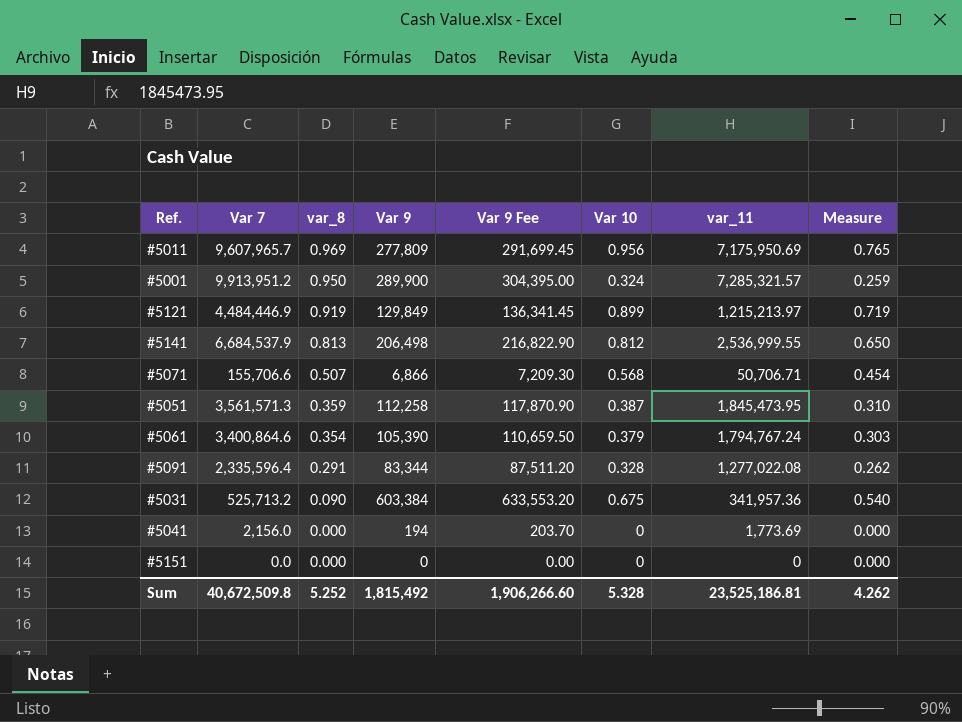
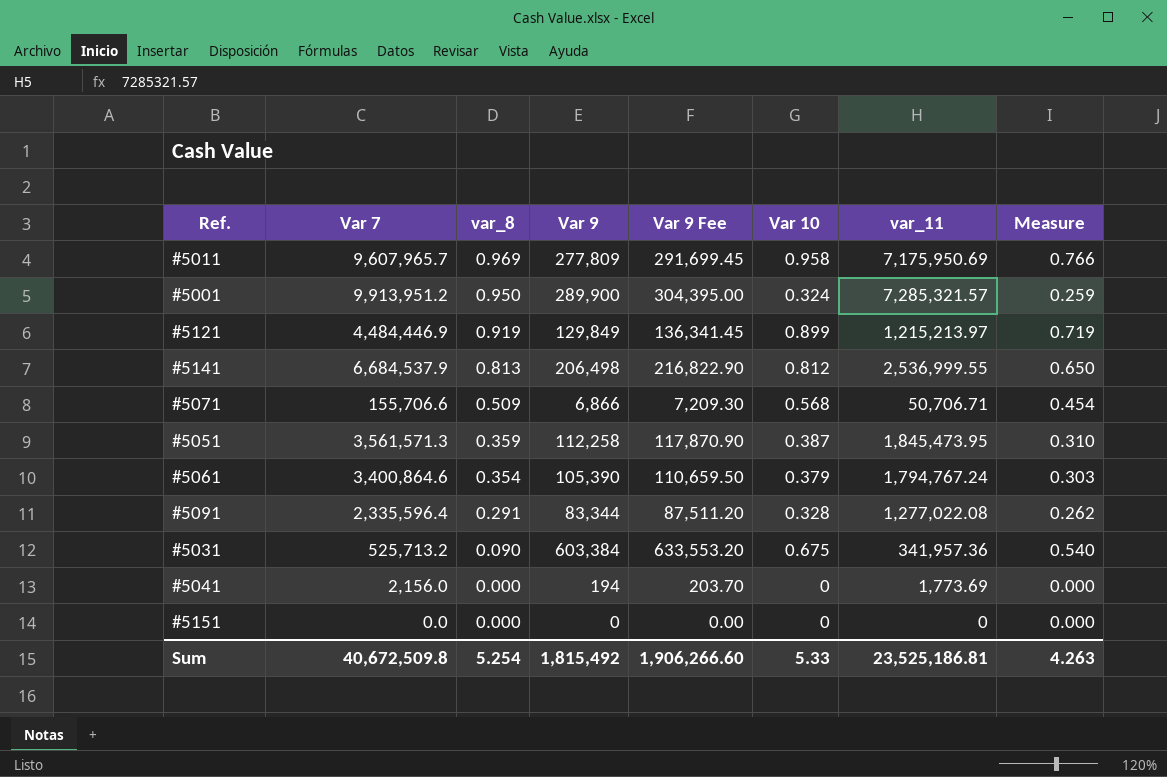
#5011 | Var 10: 0.956 -> 0.958
#5011 | Measure: 0.765 -> 0.766
#5071 | var_8: 0.507 -> 0.509
Sum | var_8: 5.252 -> 5.254
Sum | Var 10: 5.328 -> 5.33
Sum | Measure: 4.262 -> 4.263

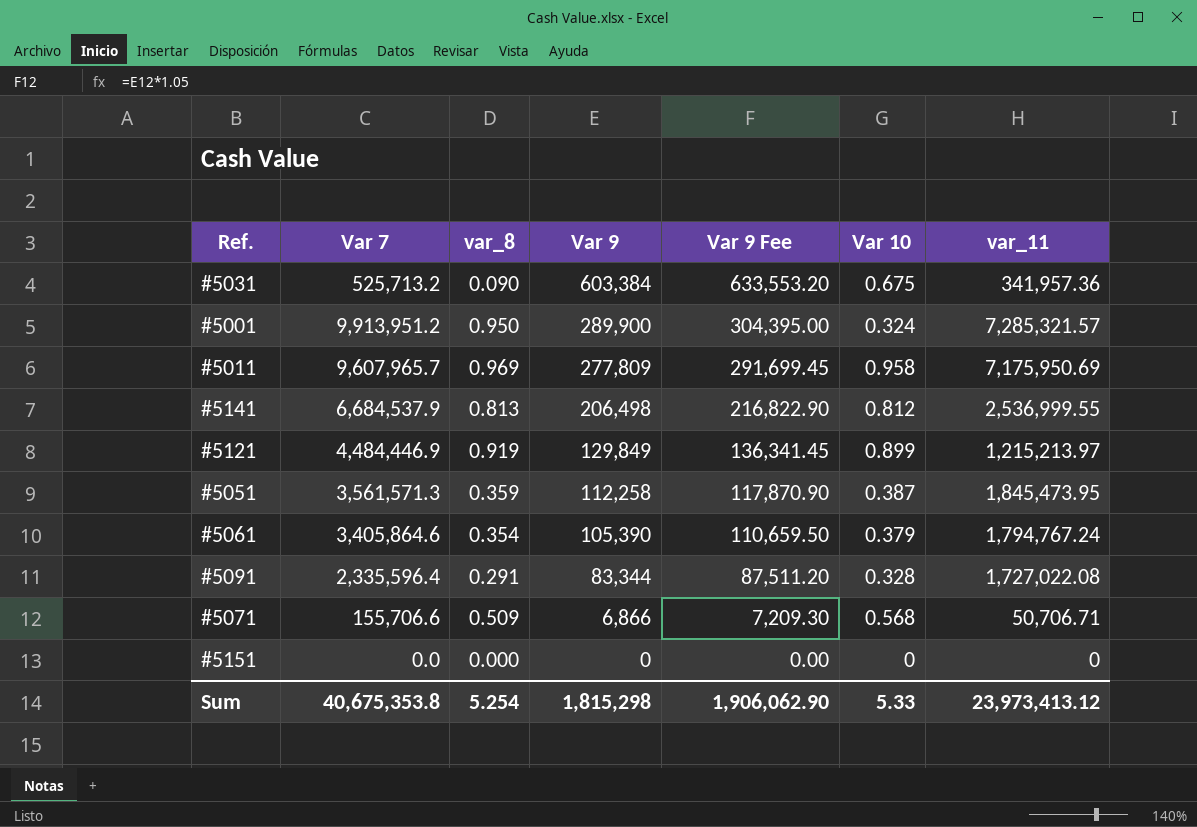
row order: var_8 descending -> Var 9 descending
column Measure | formula: [Var 10] * 0.8 -> none
row #5041: 2,156.0 | 0.000 | 194 | 203.70 | 0 | 1,773.69 | 0.000 -> none
#5061 | Var 7: 3,400,864.6 -> 3,405,864.6
#5091 | var_11: 1,277,022.08 -> 1,727,022.08
Sum | Var 7: 40,672,509.8 -> 40,675,353.8
Sum | Var 9: 1,815,492 -> 1,815,298
Sum | Var 9 Fee: 1,906,266.60 -> 1,906,062.90
Sum | var_11: 23,525,186.81 -> 23,973,413.12

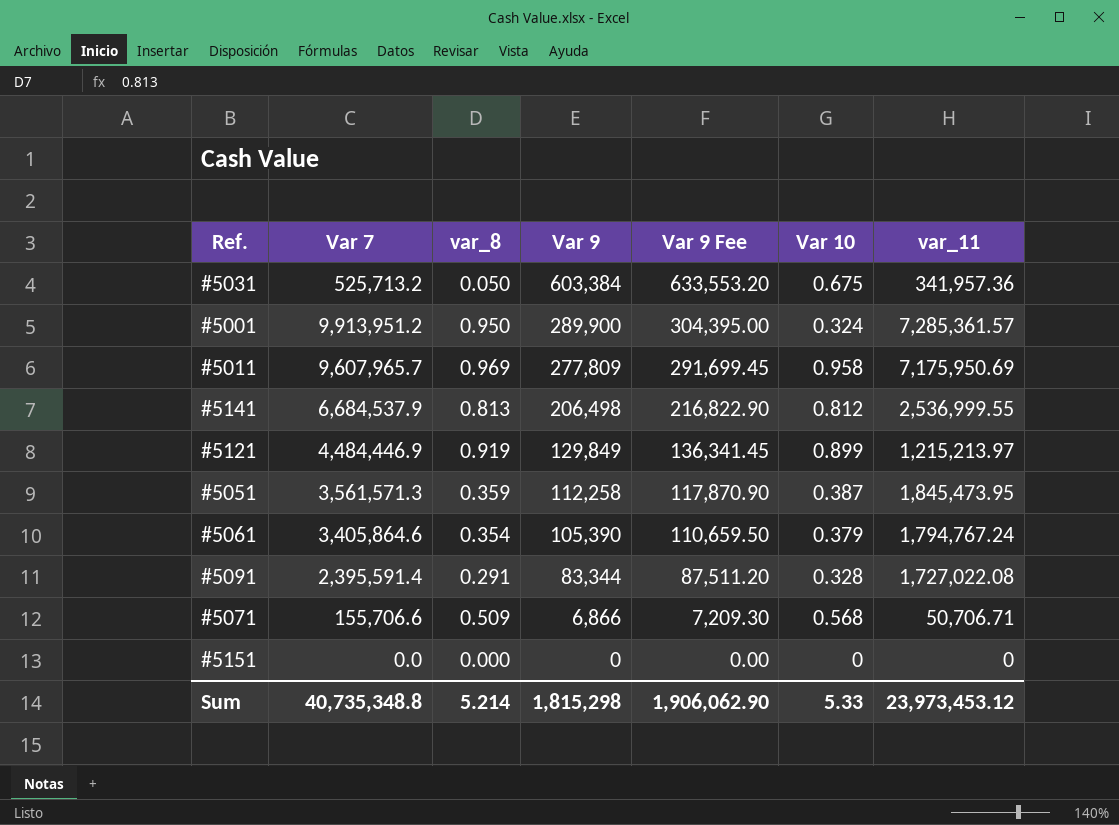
#5031 | var_8: 0.090 -> 0.050
#5001 | var_11: 7,285,321.57 -> 7,285,361.57
#5091 | Var 7: 2,335,596.4 -> 2,395,591.4
Sum | Var 7: 40,675,353.8 -> 40,735,348.8
Sum | var_8: 5.254 -> 5.214
Sum | var_11: 23,973,413.12 -> 23,973,453.12

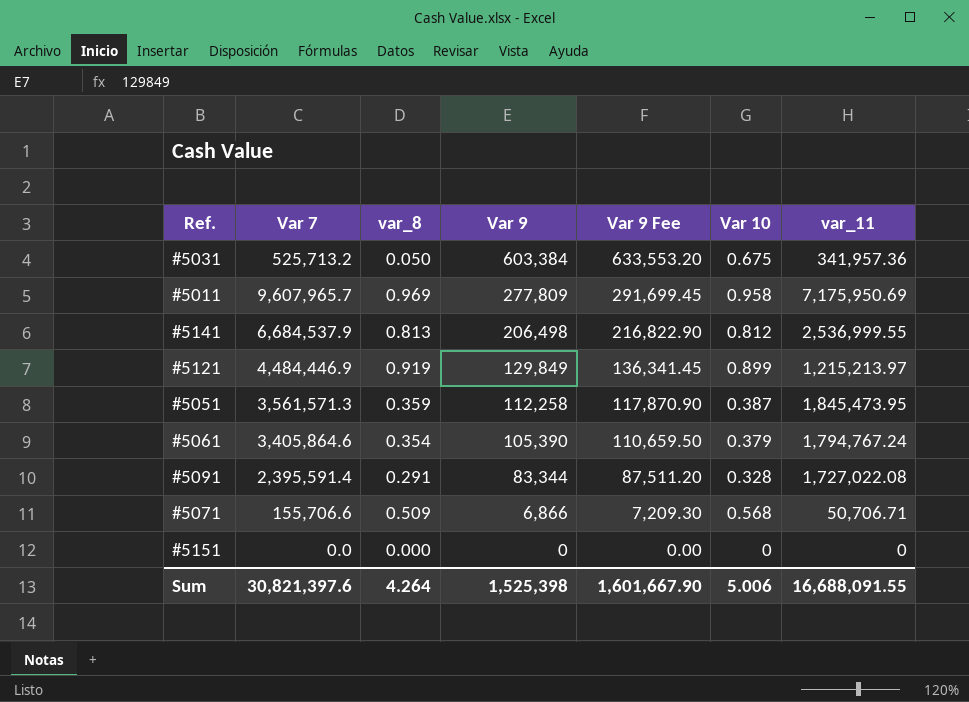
row #5001: 9,913,951.2 | 0.950 | 289,900 | 304,395.00 | 0.324 | 7,285,361.57 -> none
Sum | Var 7: 40,735,348.8 -> 30,821,397.6
Sum | var_8: 5.214 -> 4.264
Sum | Var 9: 1,815,298 -> 1,525,398
Sum | Var 9 Fee: 1,906,062.90 -> 1,601,667.90
Sum | Var 10: 5.33 -> 5.006
Sum | var_11: 23,973,453.12 -> 16,688,091.55

